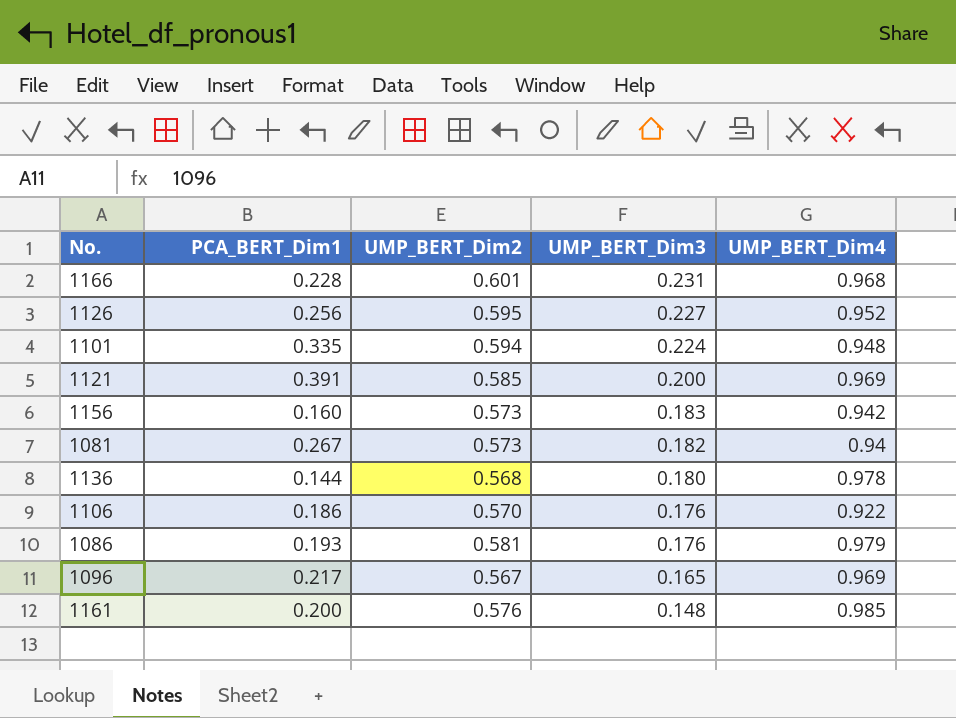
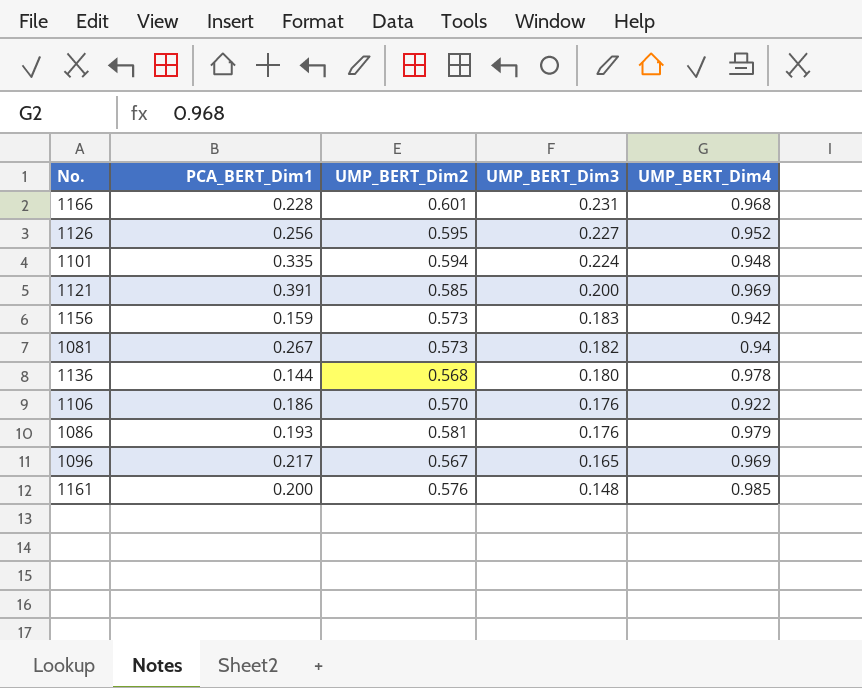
1156 | PCA_BERT_Dim1: 0.160 -> 0.159

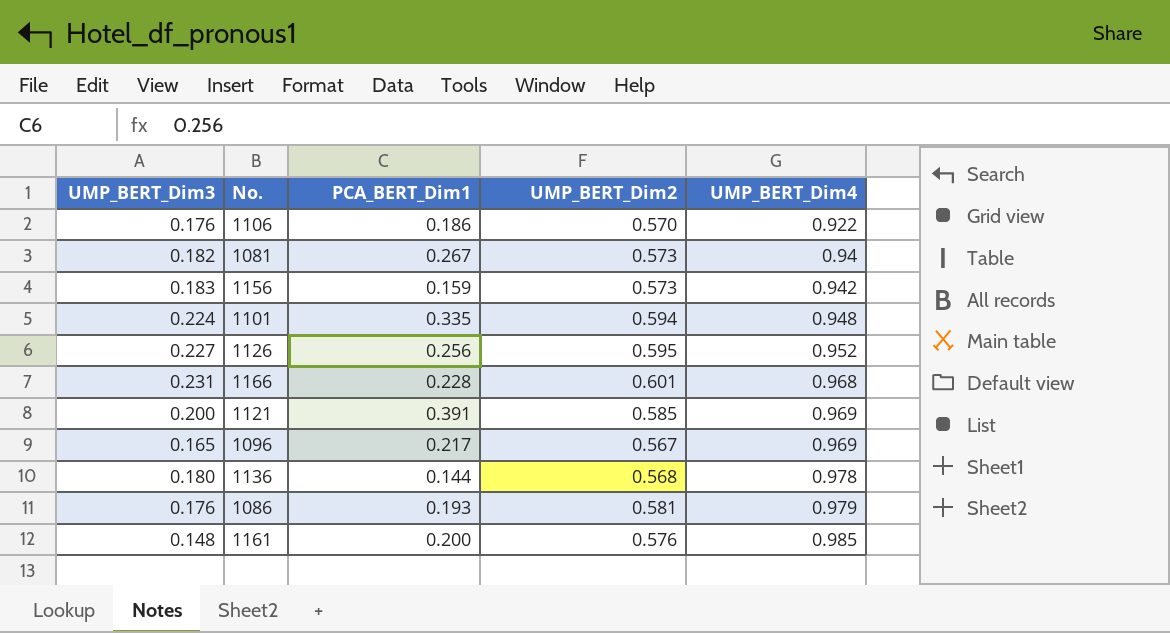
row order: UMP_BERT_Dim3 descending -> UMP_BERT_Dim4 ascending
column UMP_BERT_Dim3 | position: 4 -> 1

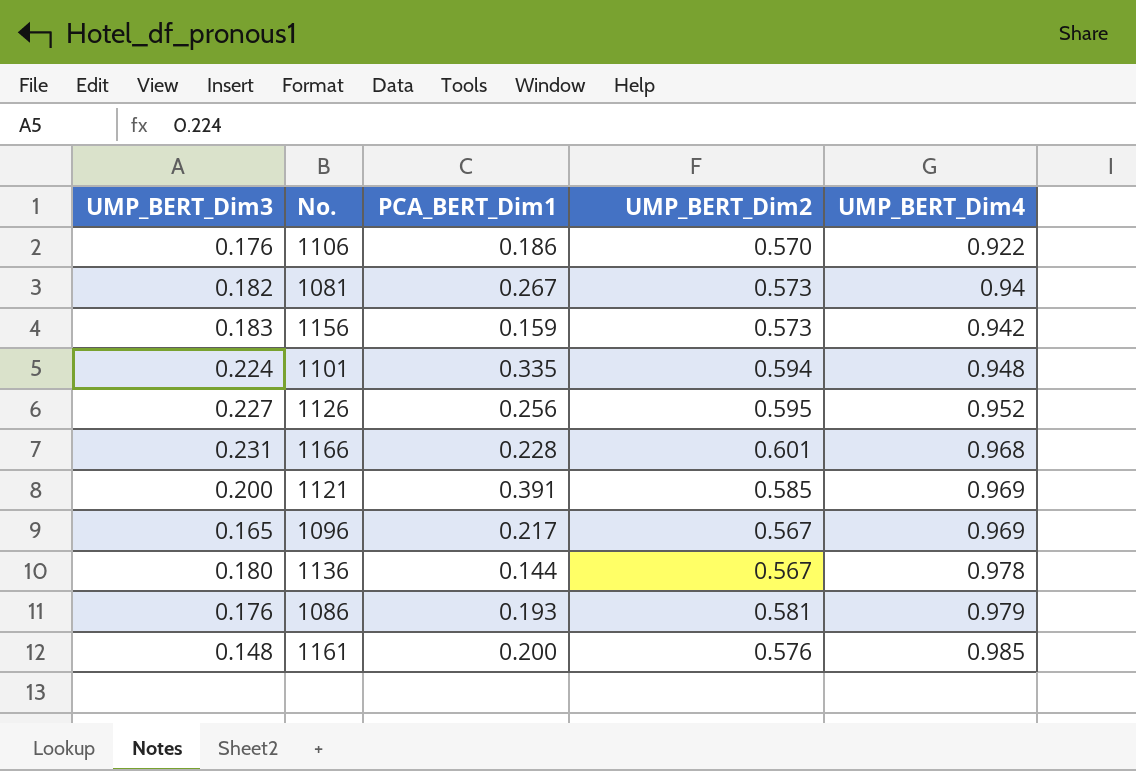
1136 | UMP_BERT_Dim2: 0.568 -> 0.567

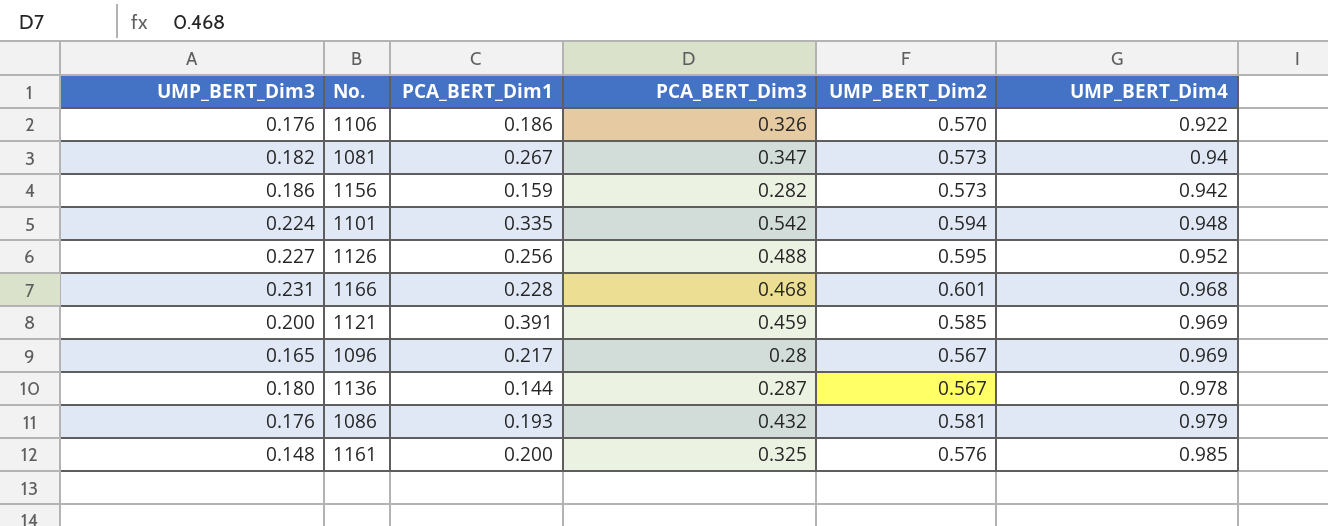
column PCA_BERT_Dim3 | position: none -> 4
1156 | UMP_BERT_Dim3: 0.183 -> 0.186

